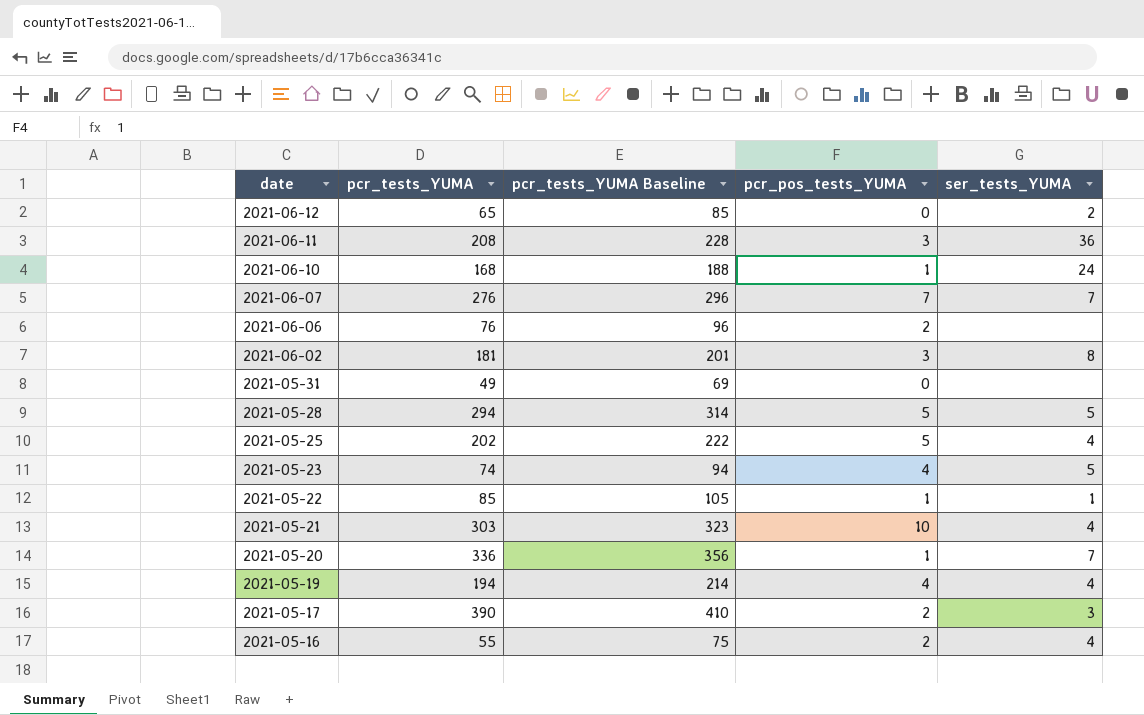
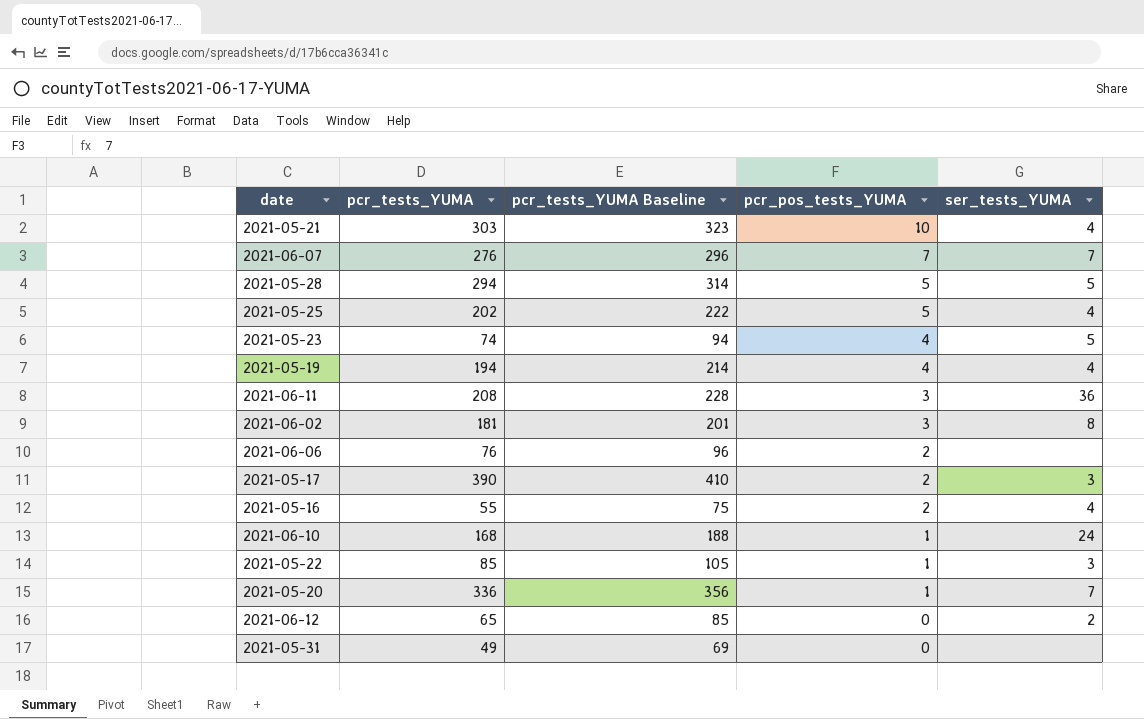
row order: date descending -> pcr_pos_tests_YUMA descending
2021-05-22 | ser_tests_YUMA: 1 -> 3

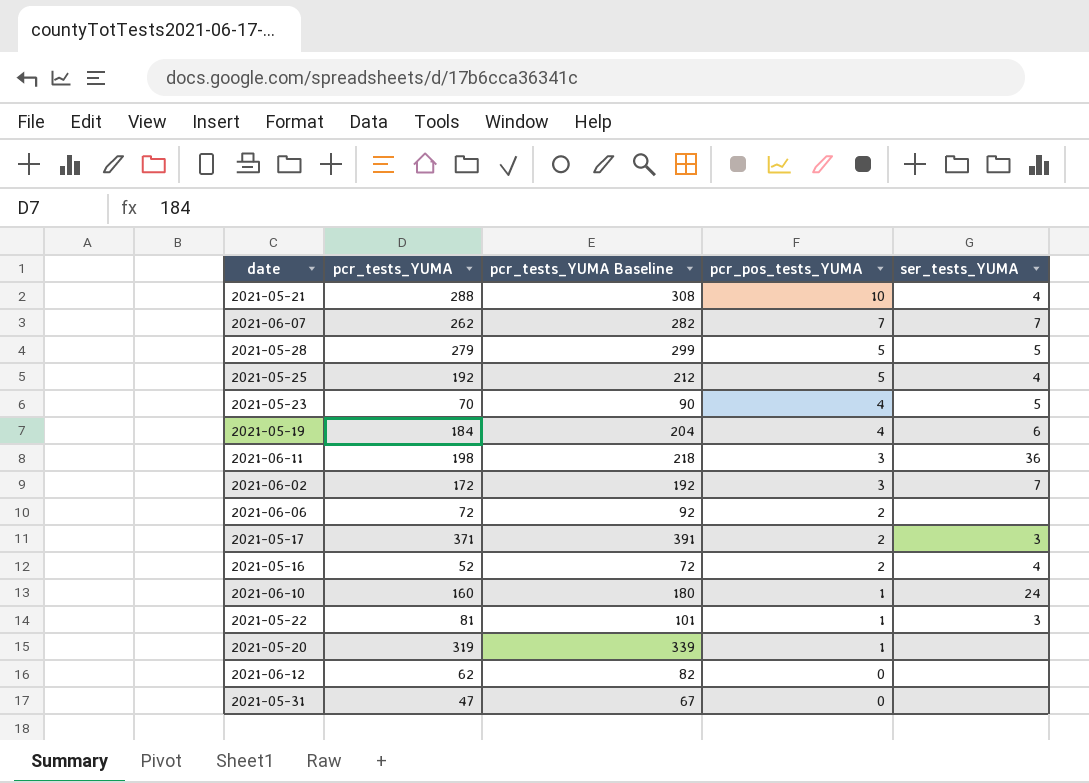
2021-05-21 | pcr_tests_YUMA: 303 -> 288
2021-05-21 | pcr_tests_YUMA Baseline: 323 -> 308
2021-06-07 | pcr_tests_YUMA: 276 -> 262
2021-06-07 | pcr_tests_YUMA Baseline: 296 -> 282
2021-05-28 | pcr_tests_YUMA: 294 -> 279
2021-05-28 | pcr_tests_YUMA Baseline: 314 -> 299
2021-05-25 | pcr_tests_YUMA: 202 -> 192
2021-05-25 | pcr_tests_YUMA Baseline: 222 -> 212
2021-05-23 | pcr_tests_YUMA: 74 -> 70
2021-05-23 | pcr_tests_YUMA Baseline: 94 -> 90
2021-05-19 | pcr_tests_YUMA: 194 -> 184
2021-05-19 | pcr_tests_YUMA Baseline: 214 -> 204
2021-05-19 | ser_tests_YUMA: 4 -> 6
2021-06-11 | pcr_tests_YUMA: 208 -> 198
2021-06-11 | pcr_tests_YUMA Baseline: 228 -> 218
2021-06-02 | pcr_tests_YUMA: 181 -> 172
2021-06-02 | pcr_tests_YUMA Baseline: 201 -> 192
2021-06-02 | ser_tests_YUMA: 8 -> 7
2021-06-06 | pcr_tests_YUMA: 76 -> 72
2021-06-06 | pcr_tests_YUMA Baseline: 96 -> 92
2021-05-17 | pcr_tests_YUMA: 390 -> 371
2021-05-17 | pcr_tests_YUMA Baseline: 410 -> 391
2021-05-16 | pcr_tests_YUMA: 55 -> 52
2021-05-16 | pcr_tests_YUMA Baseline: 75 -> 72
2021-06-10 | pcr_tests_YUMA: 168 -> 160
2021-06-10 | pcr_tests_YUMA Baseline: 188 -> 180
2021-05-22 | pcr_tests_YUMA: 85 -> 81
2021-05-22 | pcr_tests_YUMA Baseline: 105 -> 101
2021-05-20 | pcr_tests_YUMA: 336 -> 319
2021-05-20 | pcr_tests_YUMA Baseline: 356 -> 339
2021-05-20 | ser_tests_YUMA: 7 -> none
2021-06-12 | pcr_tests_YUMA: 65 -> 62
2021-06-12 | pcr_tests_YUMA Baseline: 85 -> 82
2021-06-12 | ser_tests_YUMA: 2 -> none
2021-05-31 | pcr_tests_YUMA: 49 -> 47
2021-05-31 | pcr_tests_YUMA Baseline: 69 -> 67

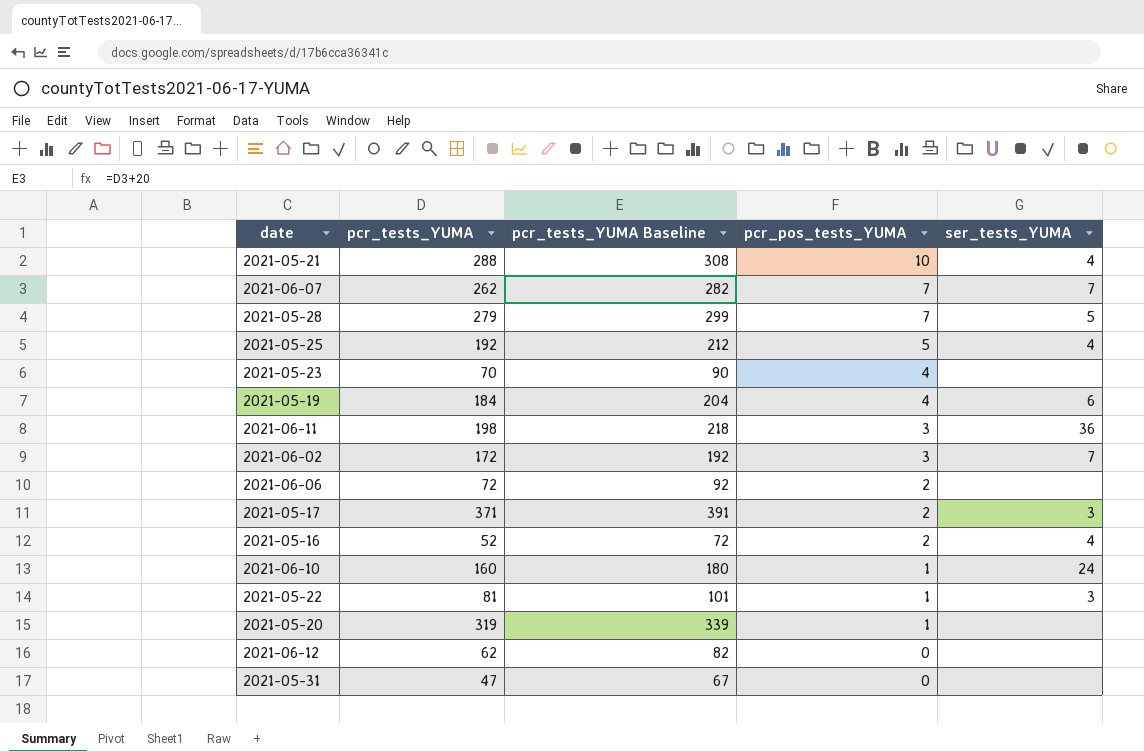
2021-05-28 | pcr_pos_tests_YUMA: 5 -> 7
2021-05-23 | ser_tests_YUMA: 5 -> none

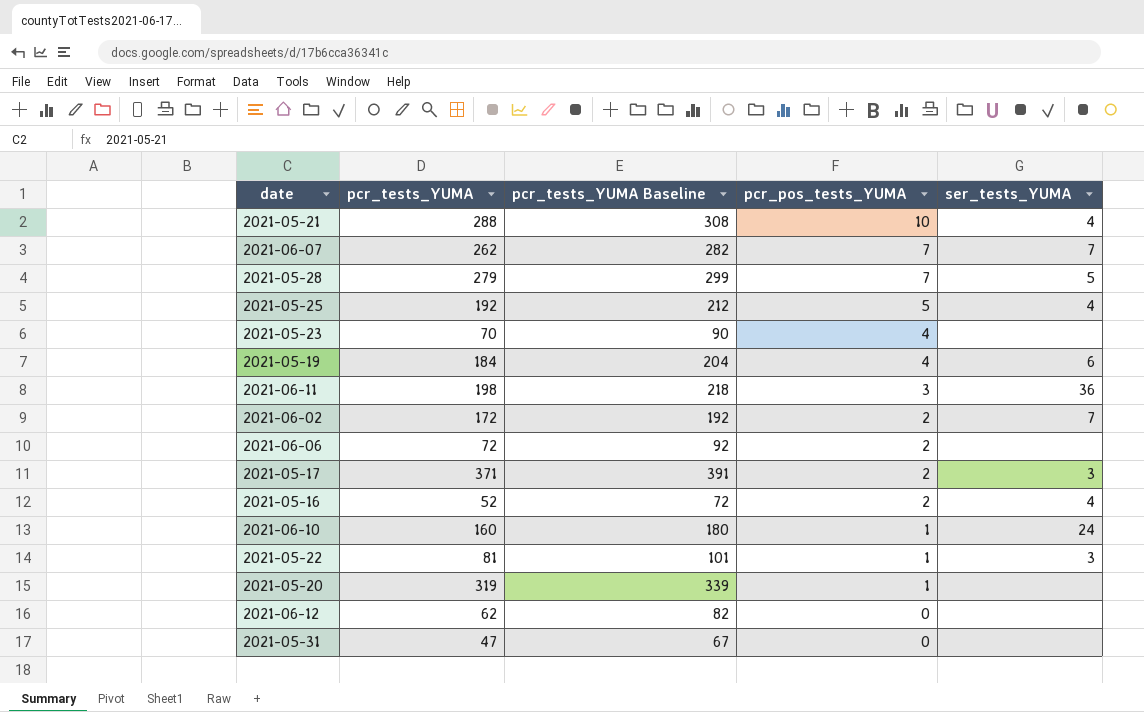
2021-06-02 | pcr_pos_tests_YUMA: 3 -> 2

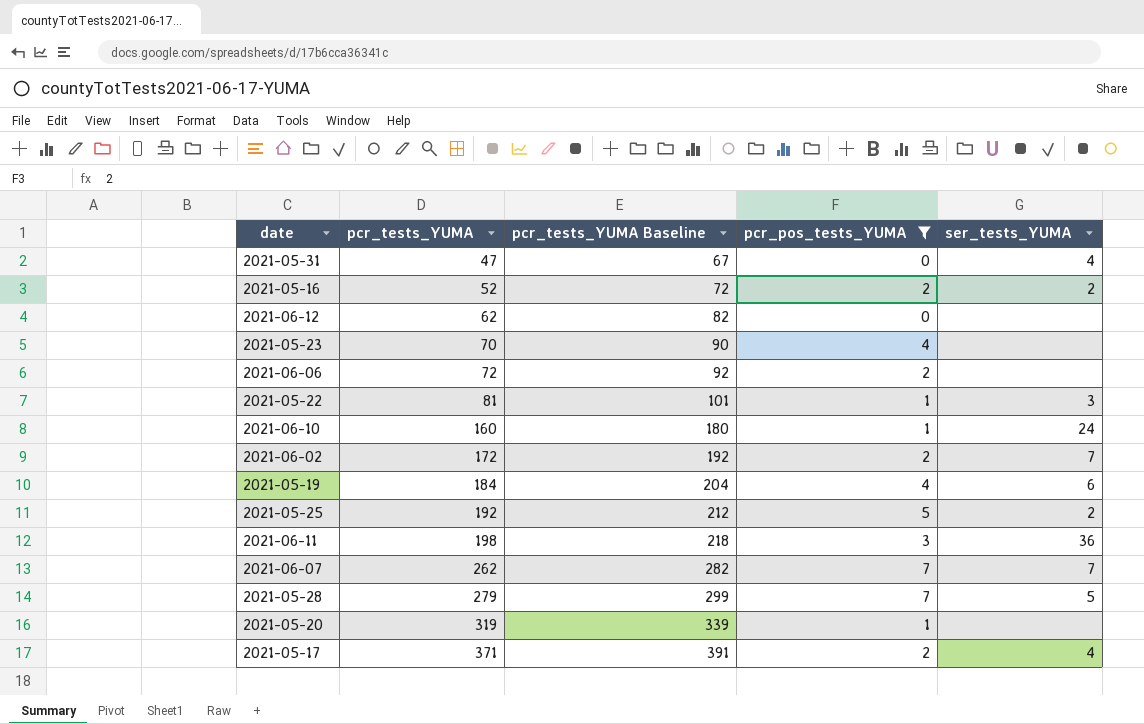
filter: none -> pcr_pos_tests_YUMA != 10
row order: pcr_pos_tests_YUMA descending -> pcr_tests_YUMA ascending
2021-05-31 | ser_tests_YUMA: none -> 4
2021-05-16 | ser_tests_YUMA: 4 -> 2
2021-05-25 | ser_tests_YUMA: 4 -> 2
2021-05-17 | ser_tests_YUMA: 3 -> 4

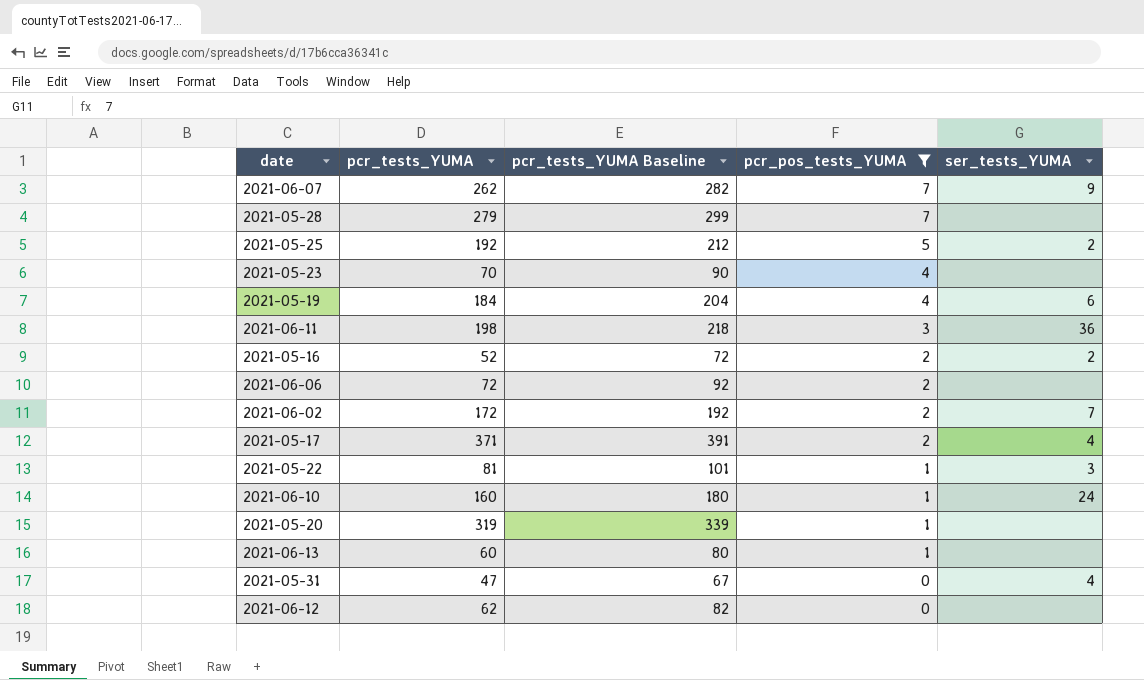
row order: pcr_tests_YUMA ascending -> pcr_pos_tests_YUMA descending
2021-06-07 | ser_tests_YUMA: 7 -> 9
2021-05-28 | ser_tests_YUMA: 5 -> none
row 2021-06-13: none -> 60 | 80 | 1 | none

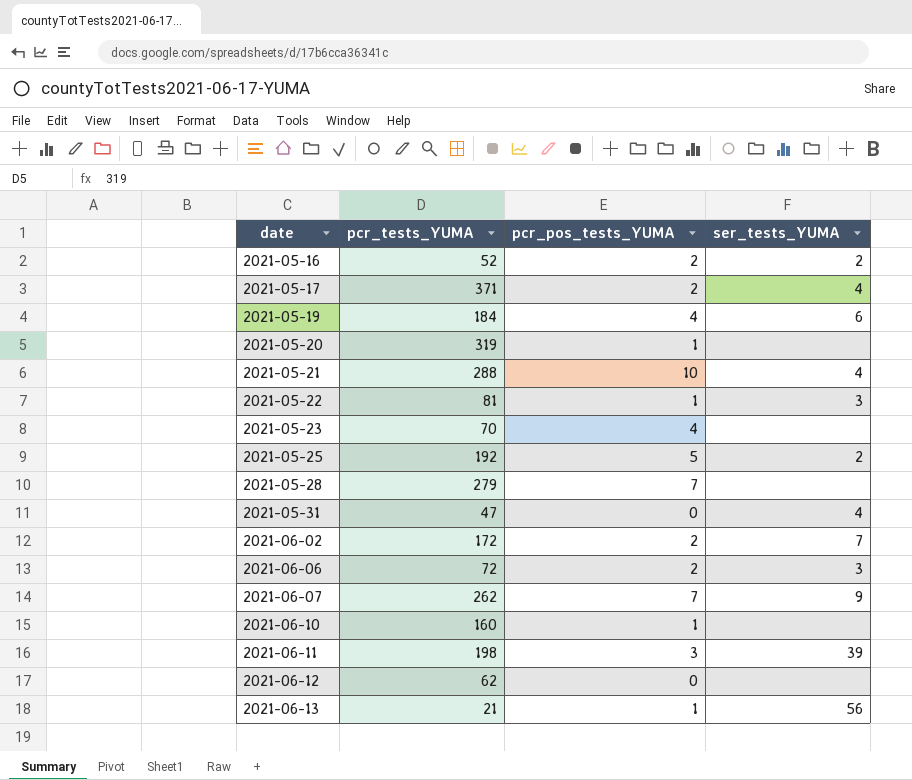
filter: pcr_pos_tests_YUMA != 10 -> none
row order: pcr_pos_tests_YUMA descending -> date ascending
column pcr_tests_YUMA Baseline | formula: [pcr_tests_YUMA] + 20 -> none
2021-06-06 | ser_tests_YUMA: none -> 3
2021-06-10 | ser_tests_YUMA: 24 -> none
2021-06-11 | ser_tests_YUMA: 36 -> 39
2021-06-13 | pcr_tests_YUMA: 60 -> 21
2021-06-13 | ser_tests_YUMA: none -> 56

